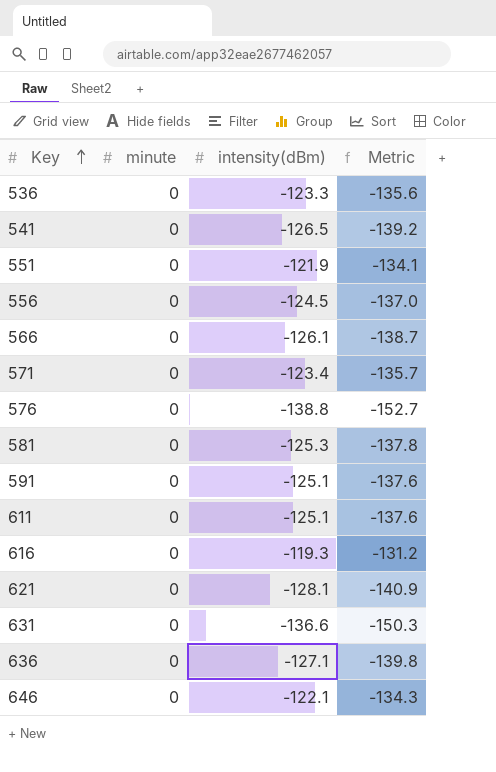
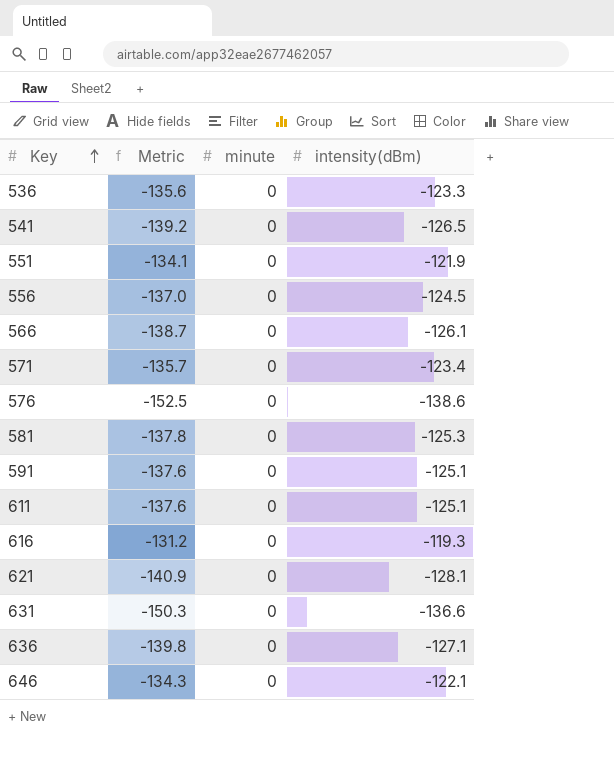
column Metric | position: 4 -> 2
576 | Metric: -152.7 -> -152.5
576 | intensity(dBm): -138.8 -> -138.6

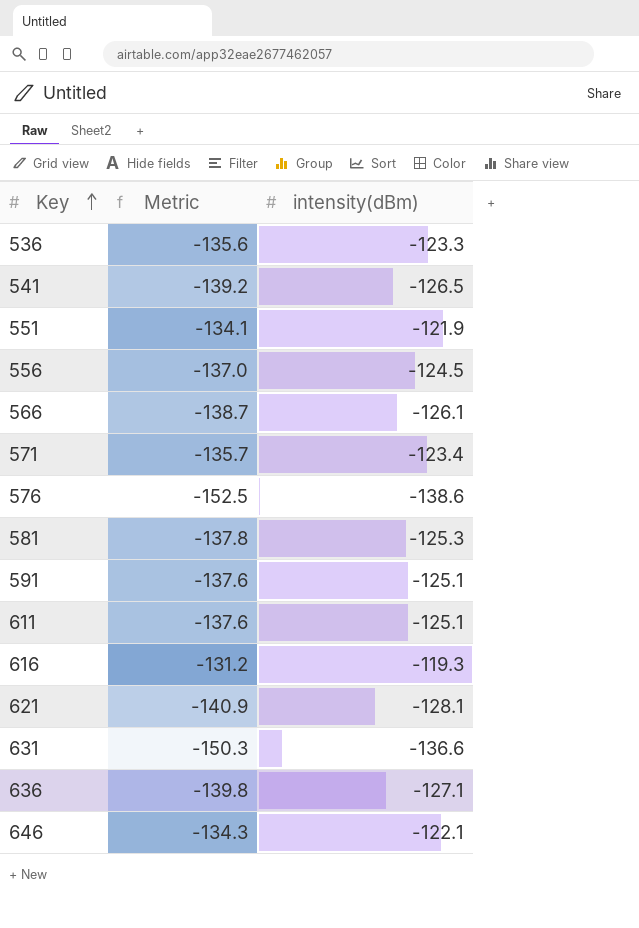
column minute | position: 3 -> none

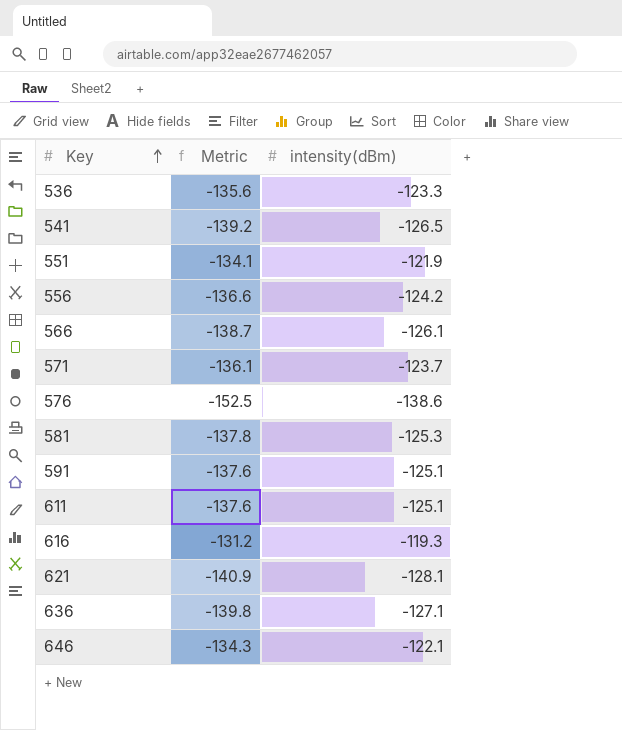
row 631: -150.3 | -136.6 -> none
556 | Metric: -137.0 -> -136.6
556 | intensity(dBm): -124.5 -> -124.2
571 | Metric: -135.7 -> -136.1
571 | intensity(dBm): -123.4 -> -123.7

